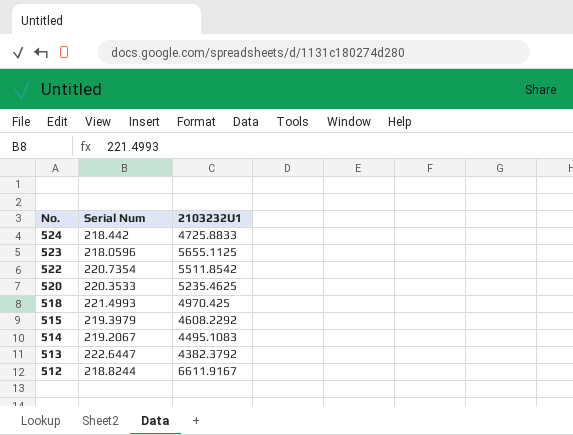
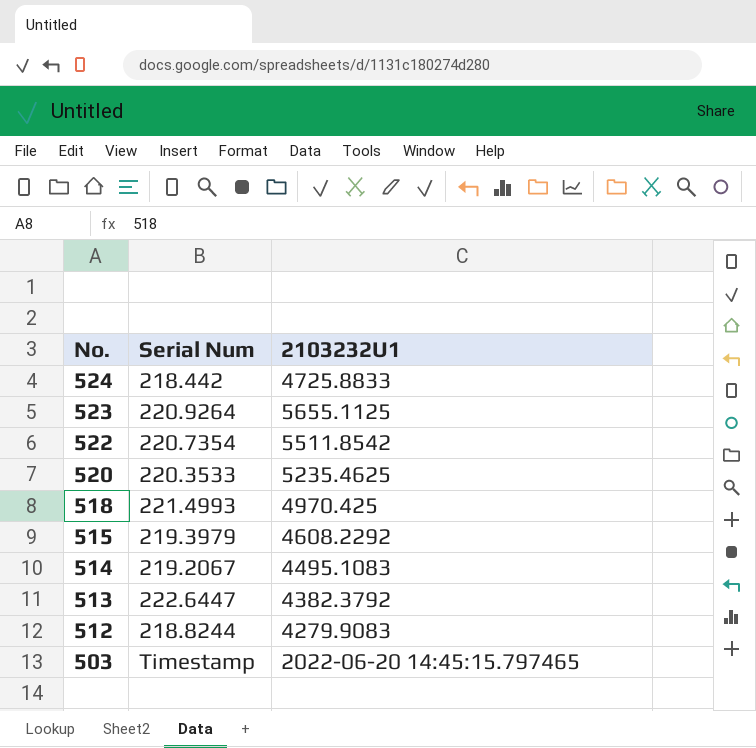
523 | Serial Num: 218.0596 -> 220.9264
512 | 2103232U1: 6611.9167 -> 4279.9083
row 503: none -> Timestamp | 2022-06-20 14:45:15.797465

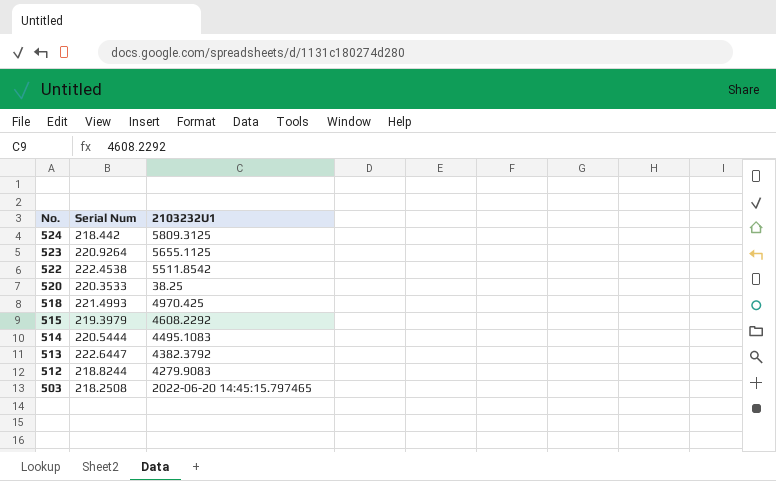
524 | 2103232U1: 4725.8833 -> 5809.3125
522 | Serial Num: 220.7354 -> 222.4538
520 | 2103232U1: 5235.4625 -> 38.25
514 | Serial Num: 219.2067 -> 220.5444
503 | Serial Num: Timestamp -> 218.2508

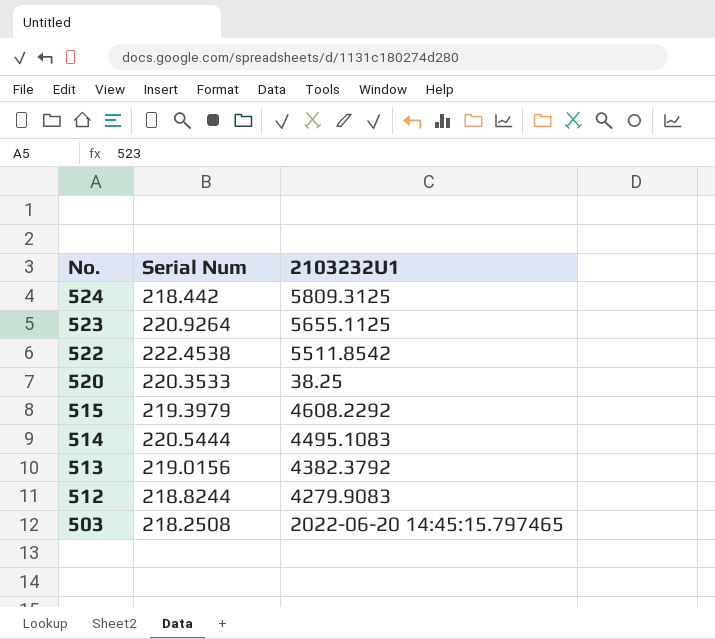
row 518: 221.4993 | 4970.425 -> none
513 | Serial Num: 222.6447 -> 219.0156

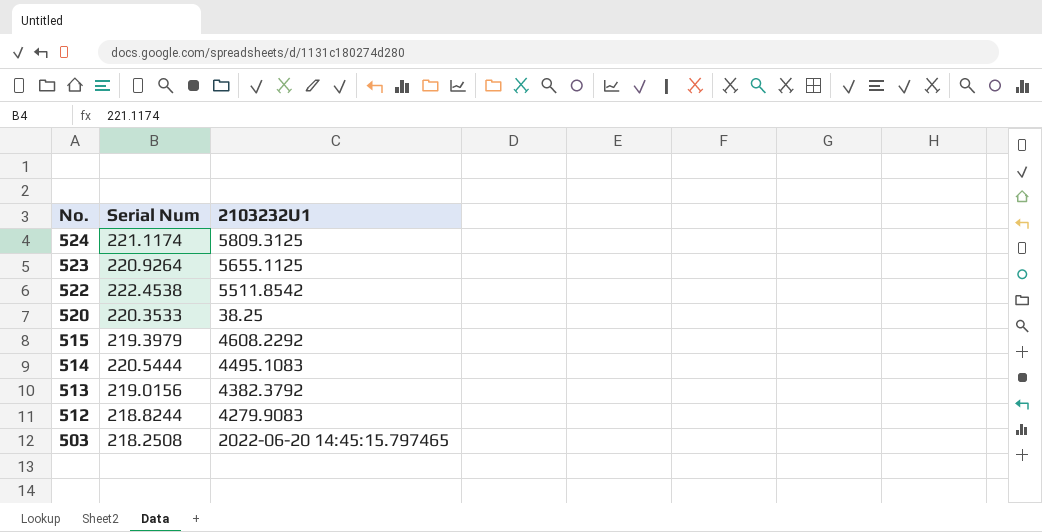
524 | Serial Num: 218.442 -> 221.1174

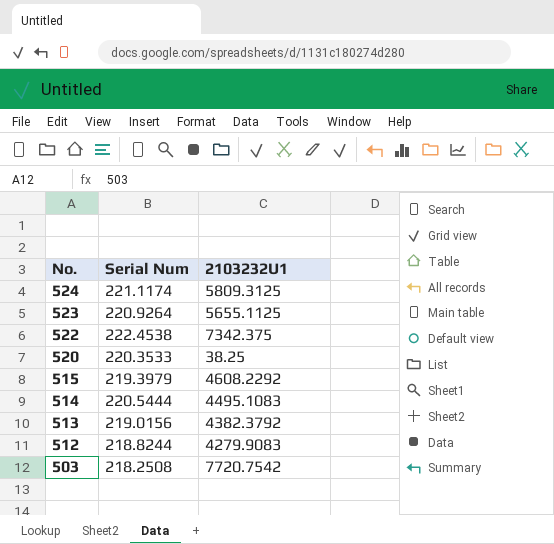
522 | 2103232U1: 5511.8542 -> 7342.375
503 | 2103232U1: 2022-06-20 14:45:15.797465 -> 7720.7542

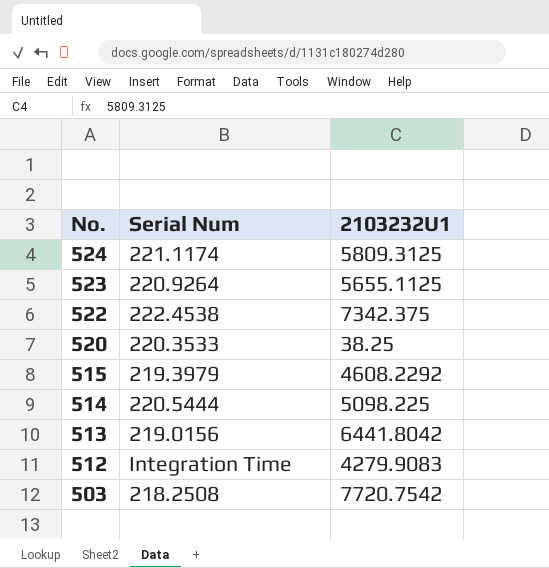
514 | 2103232U1: 4495.1083 -> 5098.225
513 | 2103232U1: 4382.3792 -> 6441.8042
512 | Serial Num: 218.8244 -> Integration Time

